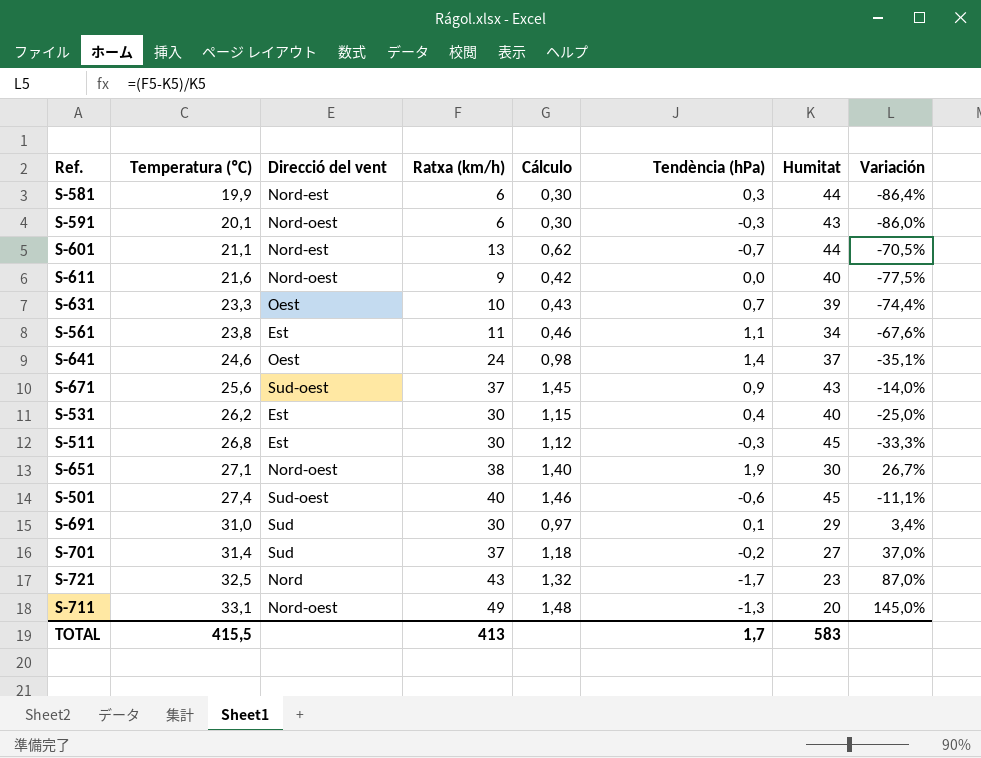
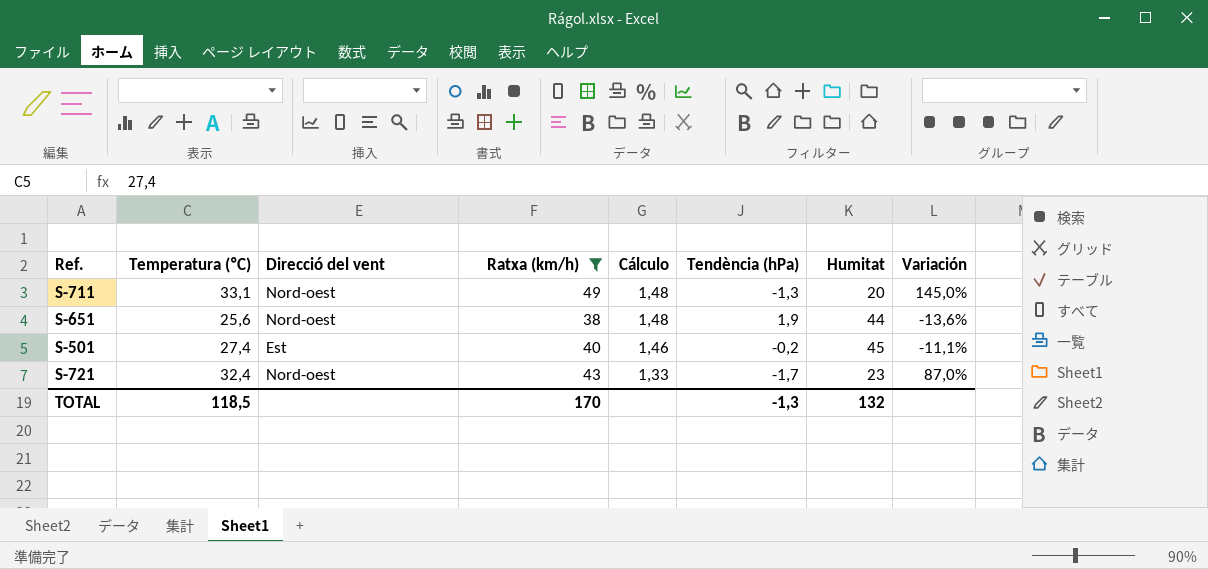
filter: none -> Ratxa (km/h) >= 38
row order: Temperatura (ºC) ascending -> Cálculo descending
S-651 | Temperatura (ºC): 27,1 -> 25,6
S-651 | Cálculo: 1,40 -> 1,48
S-651 | Humitat: 30 -> 44
S-651 | Variación: 26,7% -> -13,6%
S-501 | Direcció del vent: Sud-oest -> Est
S-501 | Tendència (hPa): -0,6 -> -0,2
S-721 | Temperatura (ºC): 32,5 -> 32,4
S-721 | Direcció del vent: Nord -> Nord-oest
S-721 | Cálculo: 1,32 -> 1,33
TOTAL | Temperatura (ºC): 415,5 -> 118,5
TOTAL | Ratxa (km/h): 413 -> 170
TOTAL | Tendència (hPa): 1,7 -> -1,3
TOTAL | Humitat: 583 -> 132

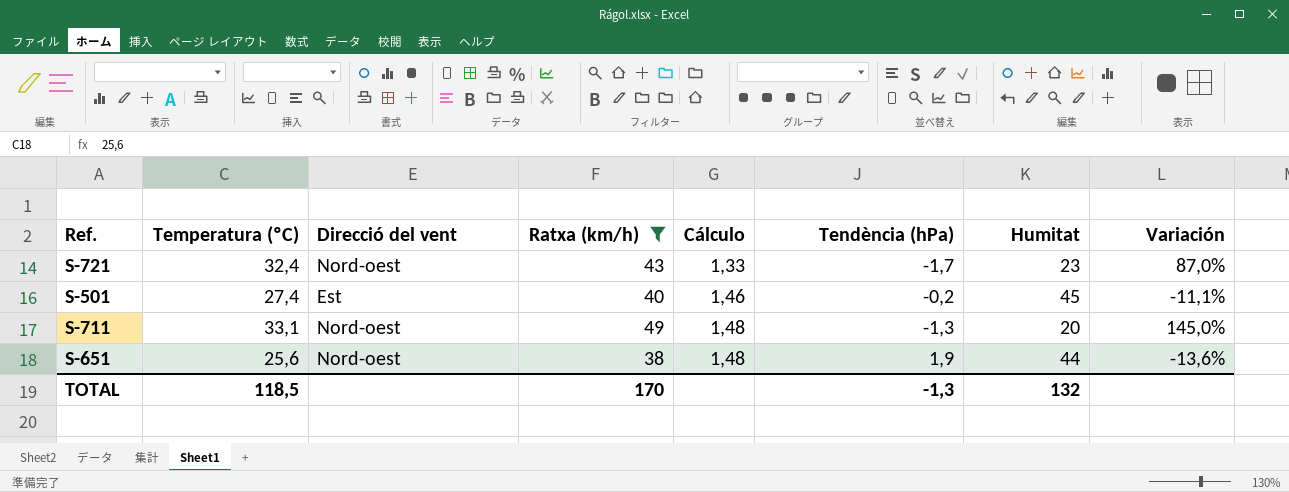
row order: Cálculo descending -> Cálculo ascending

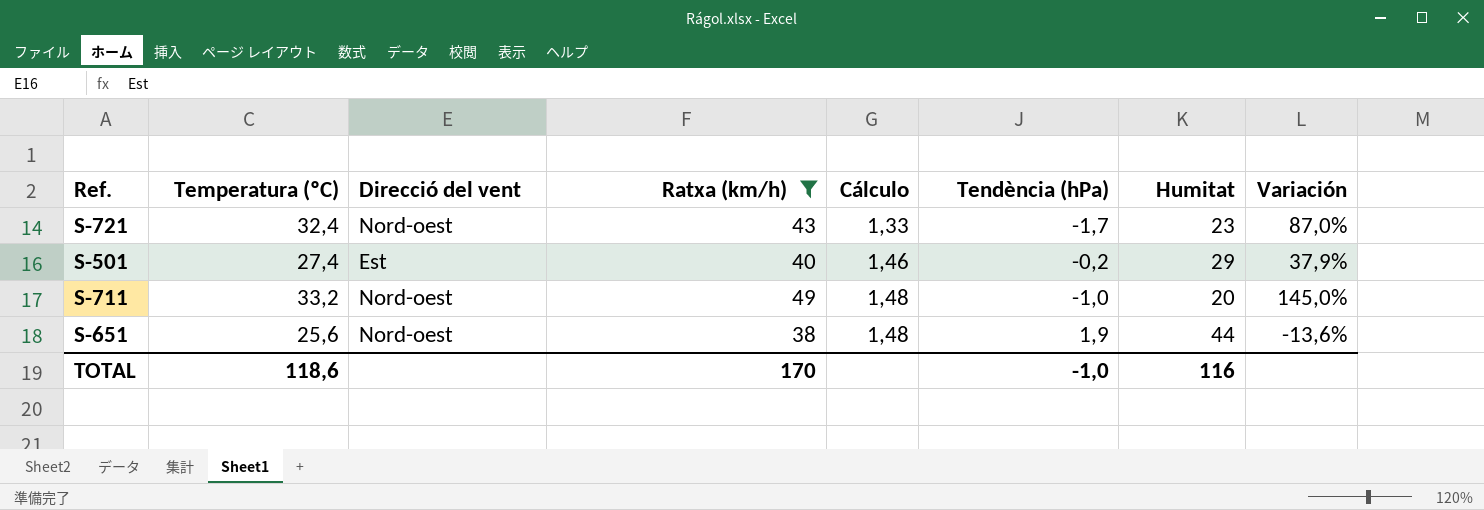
S-501 | Humitat: 45 -> 29
S-501 | Variación: -11,1% -> 37,9%
S-711 | Temperatura (ºC): 33,1 -> 33,2
S-711 | Tendència (hPa): -1,3 -> -1,0
TOTAL | Temperatura (ºC): 118,5 -> 118,6
TOTAL | Tendència (hPa): -1,3 -> -1,0
TOTAL | Humitat: 132 -> 116

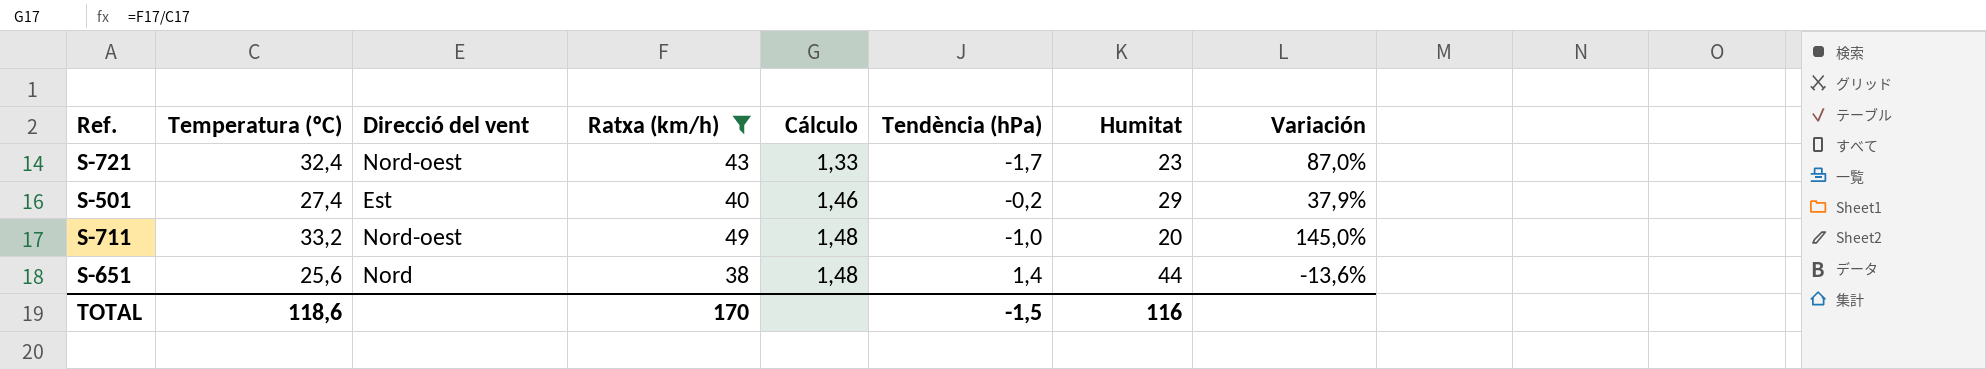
S-651 | Direcció del vent: Nord-oest -> Nord
S-651 | Tendència (hPa): 1,9 -> 1,4
TOTAL | Tendència (hPa): -1,0 -> -1,5

